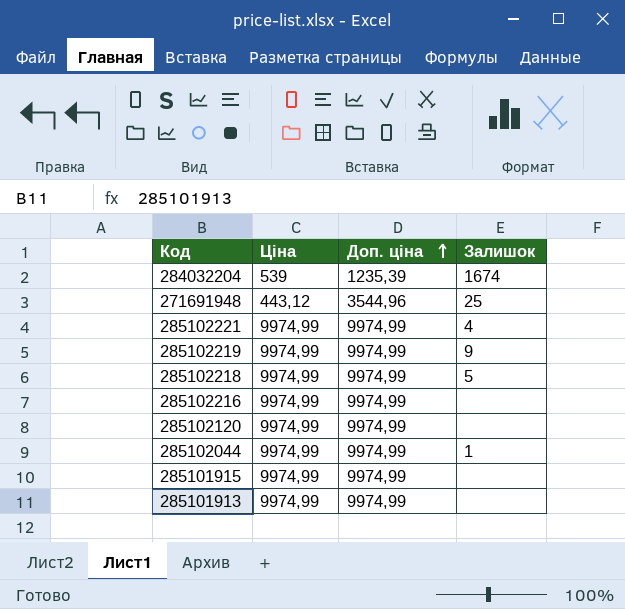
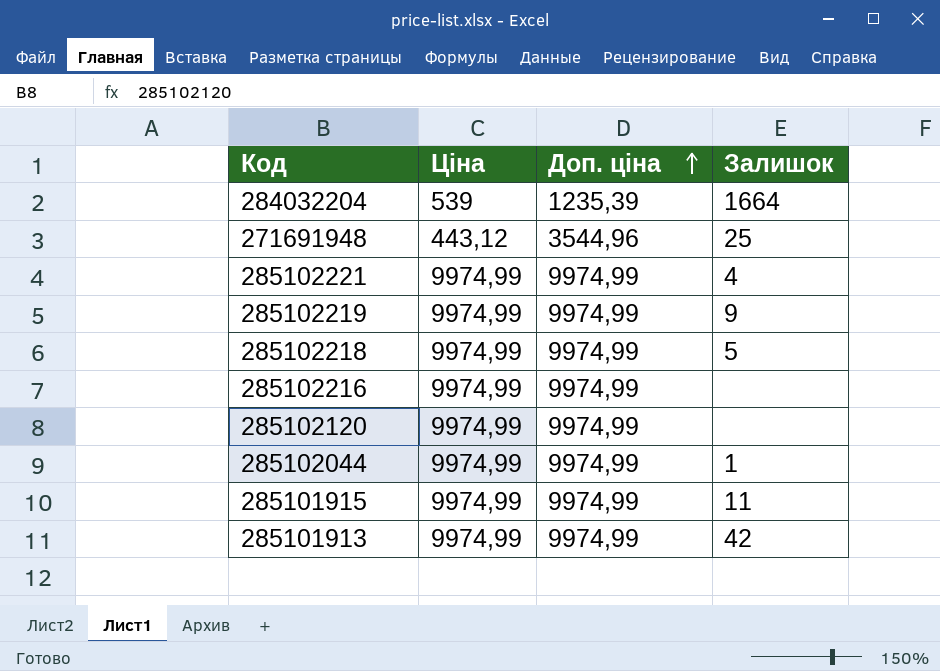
284032204 | Залишок: 1674 -> 1664
285101915 | Залишок: none -> 11
285101913 | Залишок: none -> 42

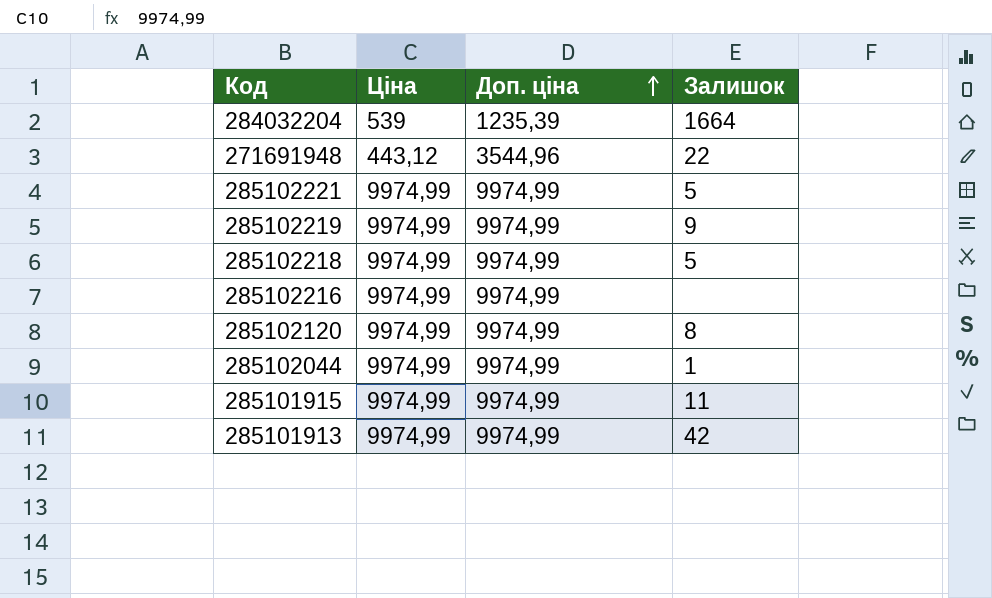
271691948 | Залишок: 25 -> 22
285102221 | Залишок: 4 -> 5
285102120 | Залишок: none -> 8

